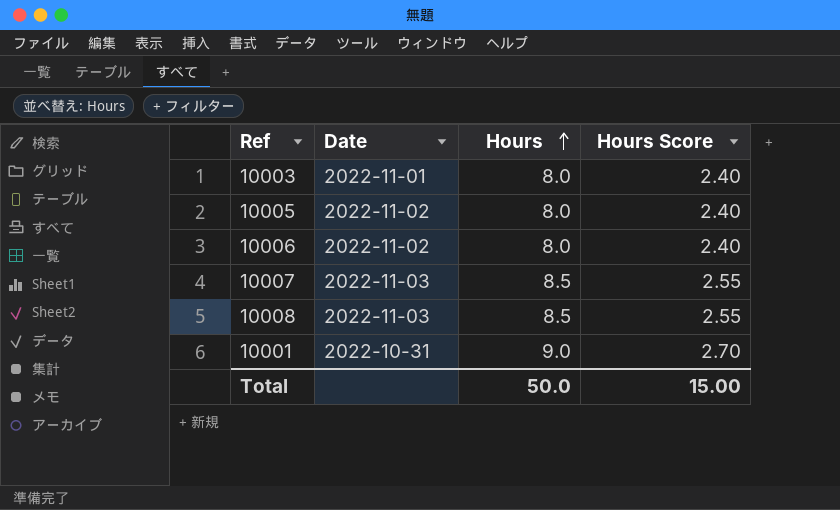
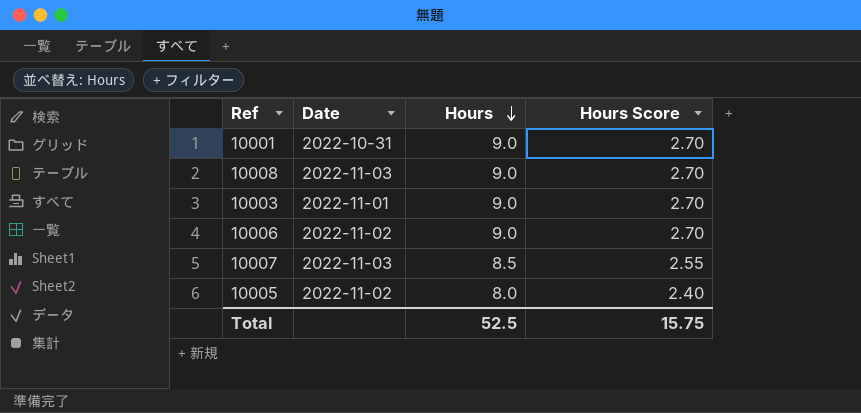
row order: Hours ascending -> Hours descending
10008 | Hours: 8.5 -> 9.0
10008 | Hours Score: 2.55 -> 2.70
10003 | Hours: 8.0 -> 9.0
10003 | Hours Score: 2.40 -> 2.70
10006 | Hours: 8.0 -> 9.0
10006 | Hours Score: 2.40 -> 2.70
Total | Hours: 50.0 -> 52.5
Total | Hours Score: 15.00 -> 15.75

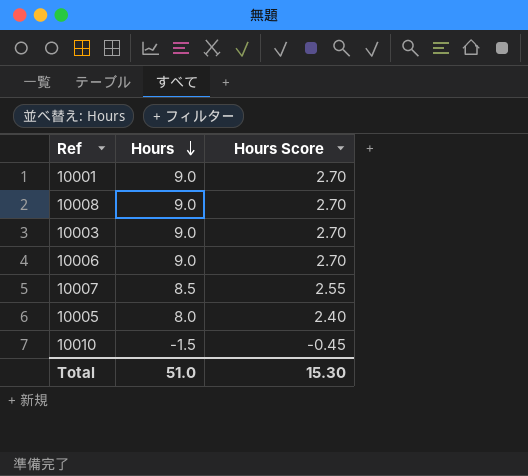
column Date | position: 2 -> none
row 10010: none -> -1.5 | -0.45
Total | Hours: 52.5 -> 51.0
Total | Hours Score: 15.75 -> 15.30

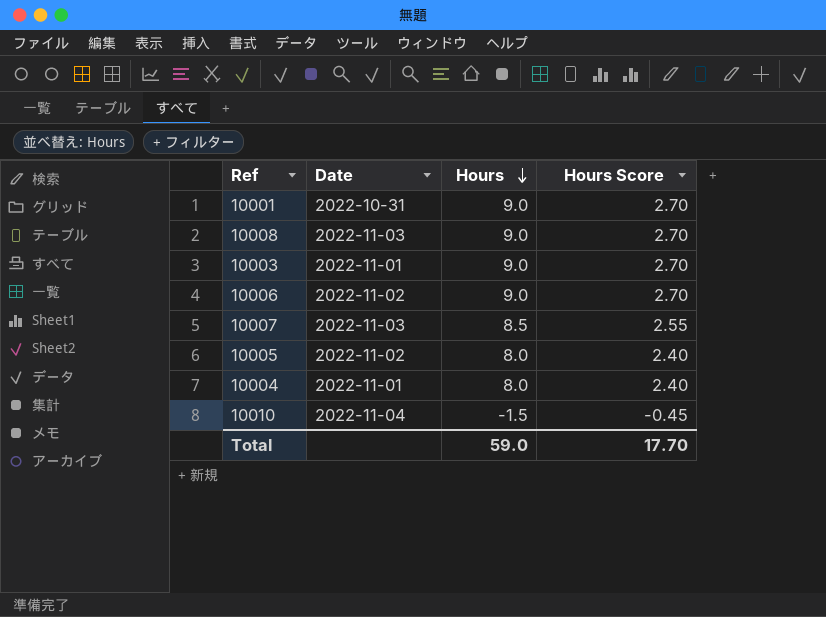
column Date | position: none -> 2
row 10004: none -> 2022-11-01 | 8.0 | 2.40
Total | Hours: 51.0 -> 59.0
Total | Hours Score: 15.30 -> 17.70

